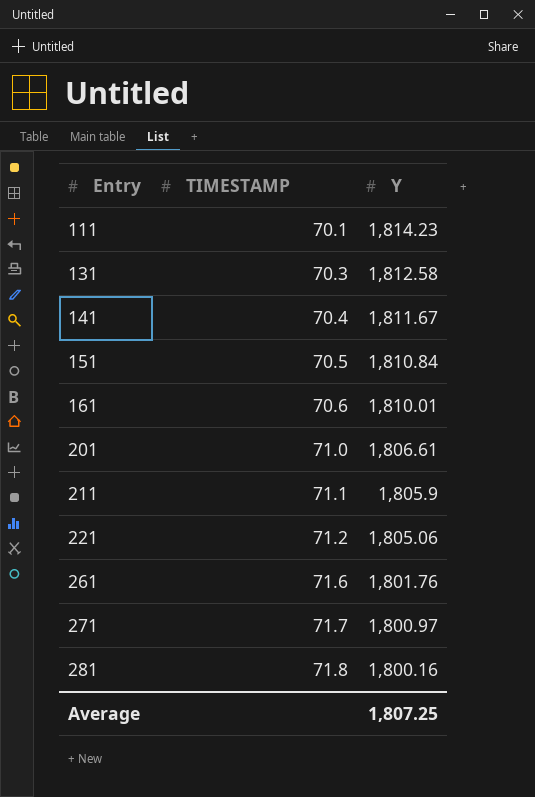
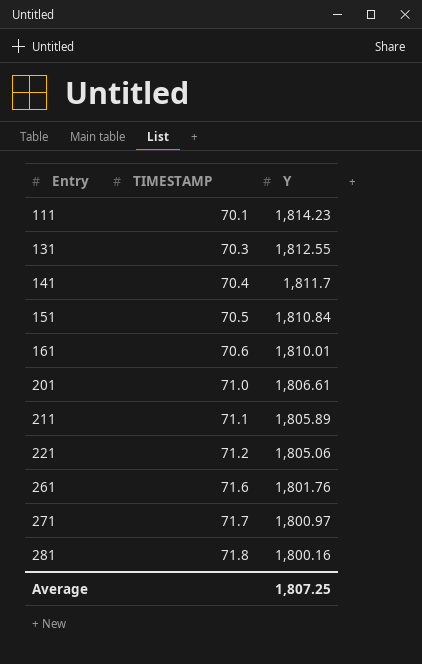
131 | Y: 1,812.58 -> 1,812.55
141 | Y: 1,811.67 -> 1,811.7
211 | Y: 1,805.9 -> 1,805.89

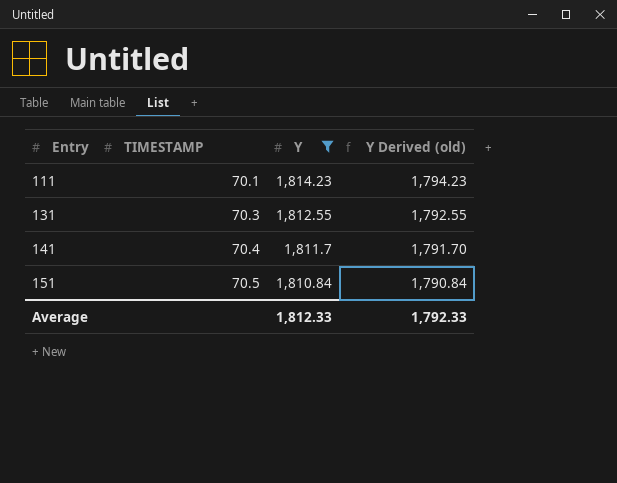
filter: none -> Y >= 1,810.84
column Y Derived (old) | formula: none -> [Y] - 20
Average | Y: 1,807.25 -> 1,812.33

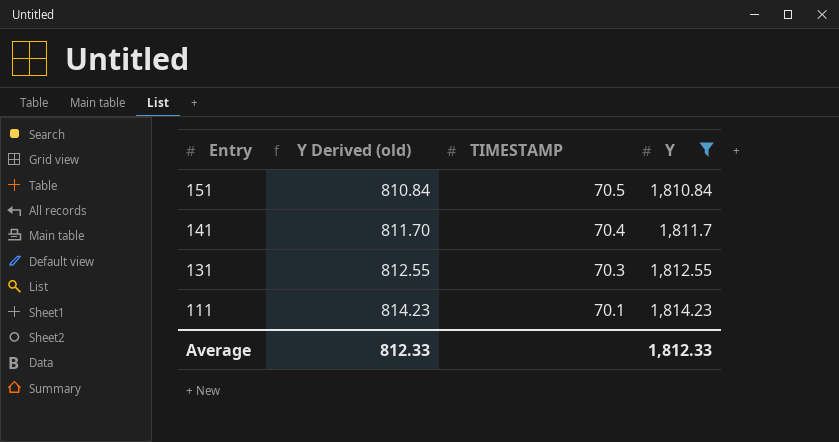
row order: Entry ascending -> Entry descending
column Y Derived (old) | formula: [Y] - 20 -> [Y] - 1000
column Y Derived (old) | position: 4 -> 2
Average | Y Derived (old): 1,792.33 -> 812.33

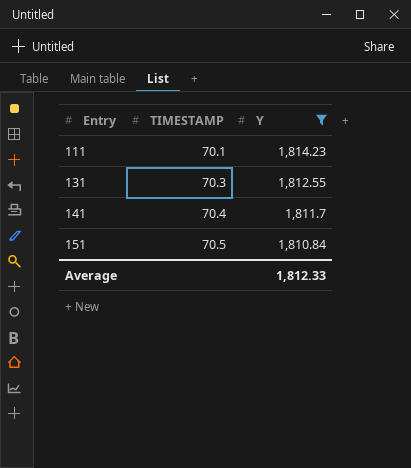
row order: Entry descending -> Entry ascending
column Y Derived (old) | formula: [Y] - 1000 -> none

